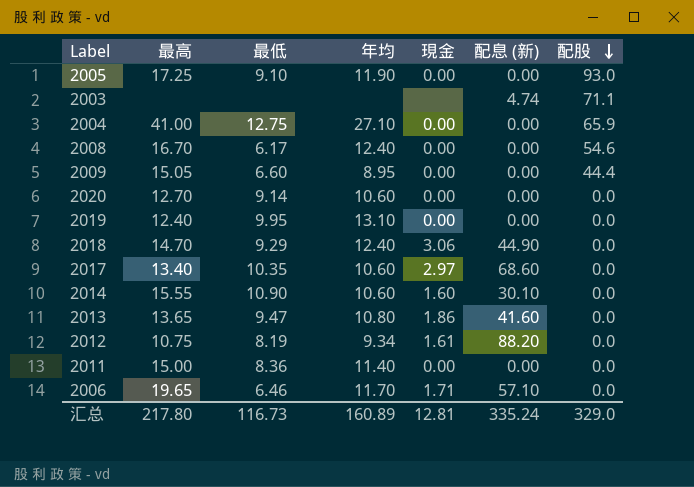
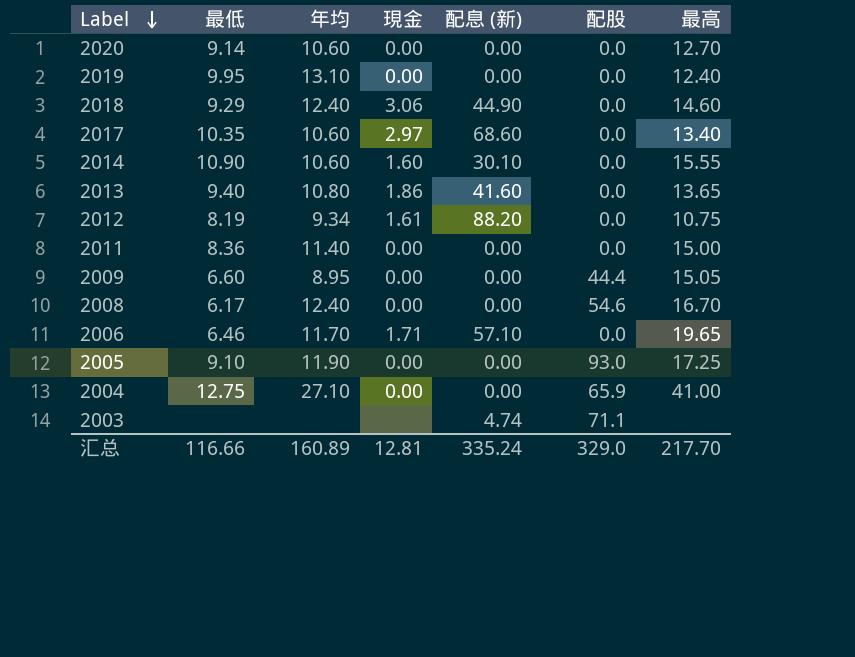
row order: 配股 descending -> Label descending
column 最高 | position: 2 -> 7
2018 | 最高: 14.70 -> 14.60
2013 | 最低: 9.47 -> 9.40
汇总 | 最低: 116.73 -> 116.66
汇总 | 最高: 217.80 -> 217.70

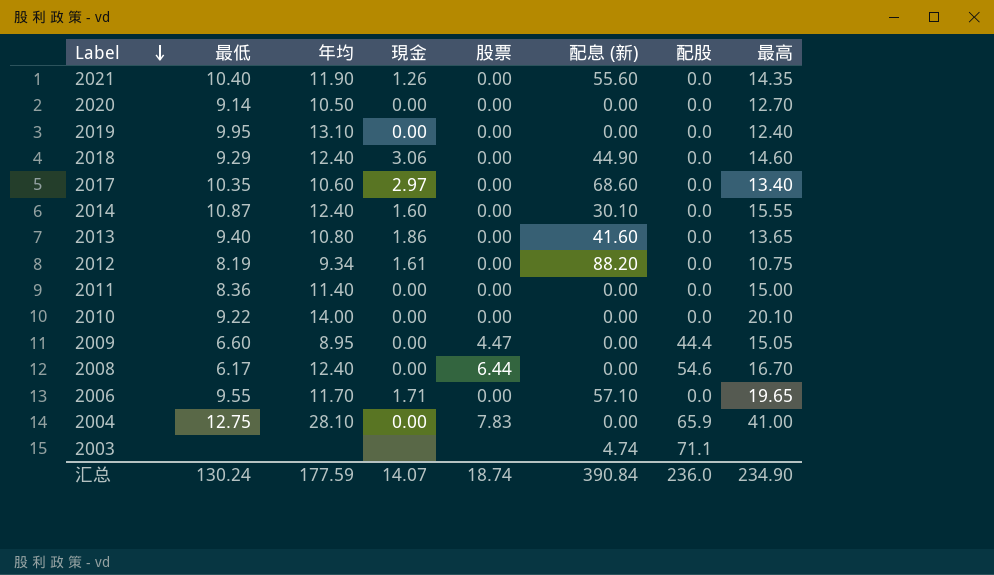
column 股票 | position: none -> 5
row 2005: 9.10 | 11.90 | 0.00 | 0.00 | 93.0 | 17.25 -> none
row 2021: none -> 10.40 | 11.90 | 1.26 | 0.00 | 55.60 | 0.0 | 14.35
2020 | 年均: 10.60 -> 10.50
2014 | 最低: 10.90 -> 10.87
2014 | 年均: 10.60 -> 12.40
row 2010: none -> 9.22 | 14.00 | 0.00 | 0.00 | 0.00 | 0.0 | 20.10
2006 | 最低: 6.46 -> 9.55
2004 | 年均: 27.10 -> 28.10
汇总 | 最低: 116.66 -> 130.24
汇总 | 年均: 160.89 -> 177.59
汇总 | 現金: 12.81 -> 14.07
汇总 | 配息 (新): 335.24 -> 390.84
汇总 | 配股: 329.0 -> 236.0
汇总 | 最高: 217.70 -> 234.90

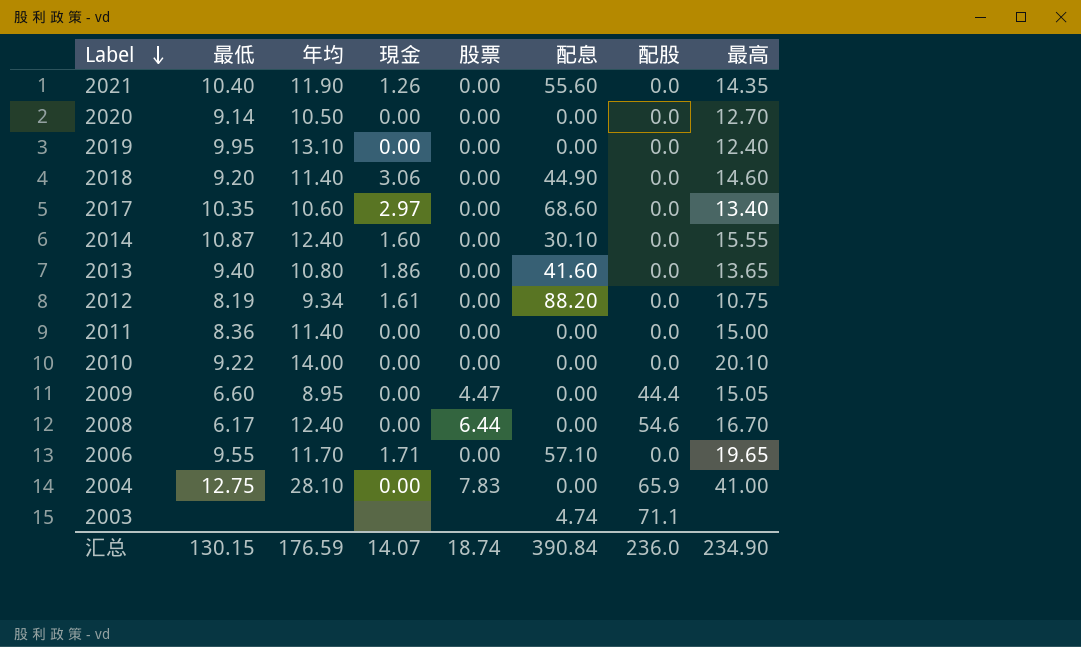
column name: 配息 (新) -> 配息
2018 | 最低: 9.29 -> 9.20
2018 | 年均: 12.40 -> 11.40
汇总 | 最低: 130.24 -> 130.15
汇总 | 年均: 177.59 -> 176.59

